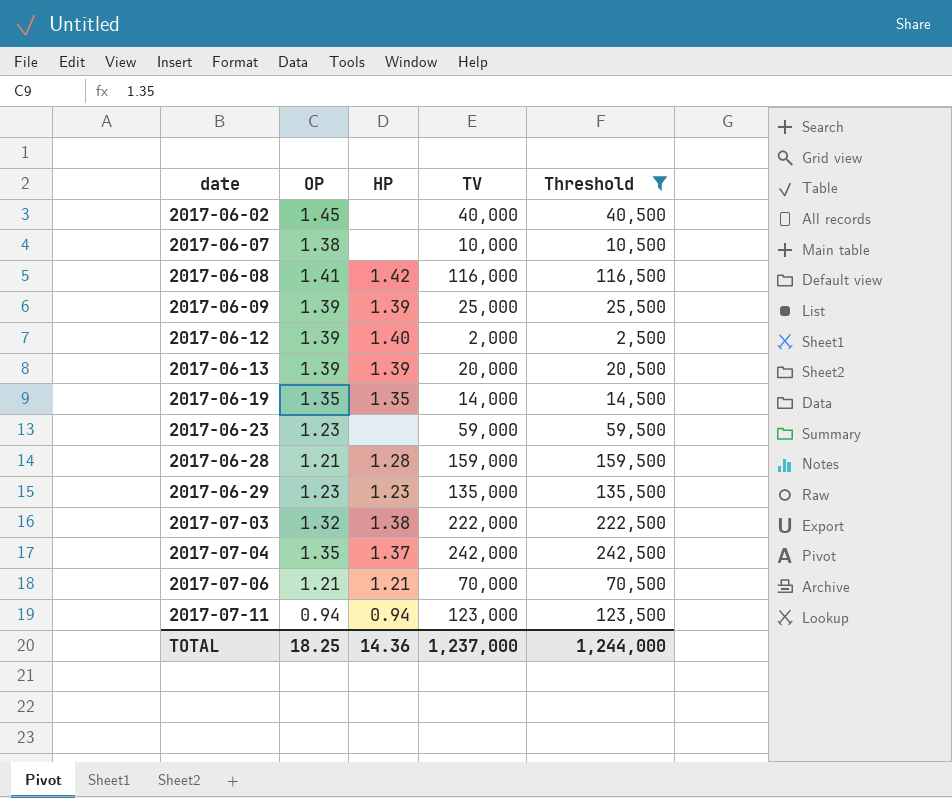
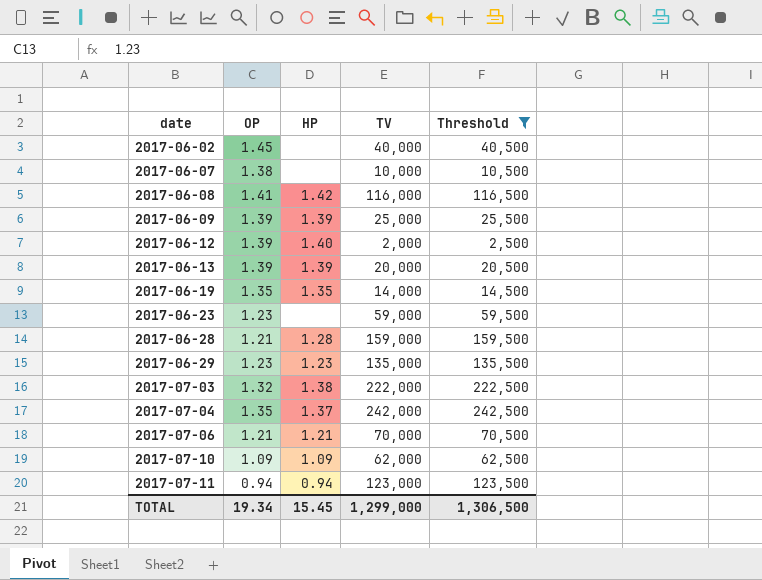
row 2017-07-10: none -> 1.09 | 1.09 | 62,000 | 62,500
TOTAL | OP: 18.25 -> 19.34
TOTAL | HP: 14.36 -> 15.45
TOTAL | TV: 1,237,000 -> 1,299,000
TOTAL | Threshold: 1,244,000 -> 1,306,500

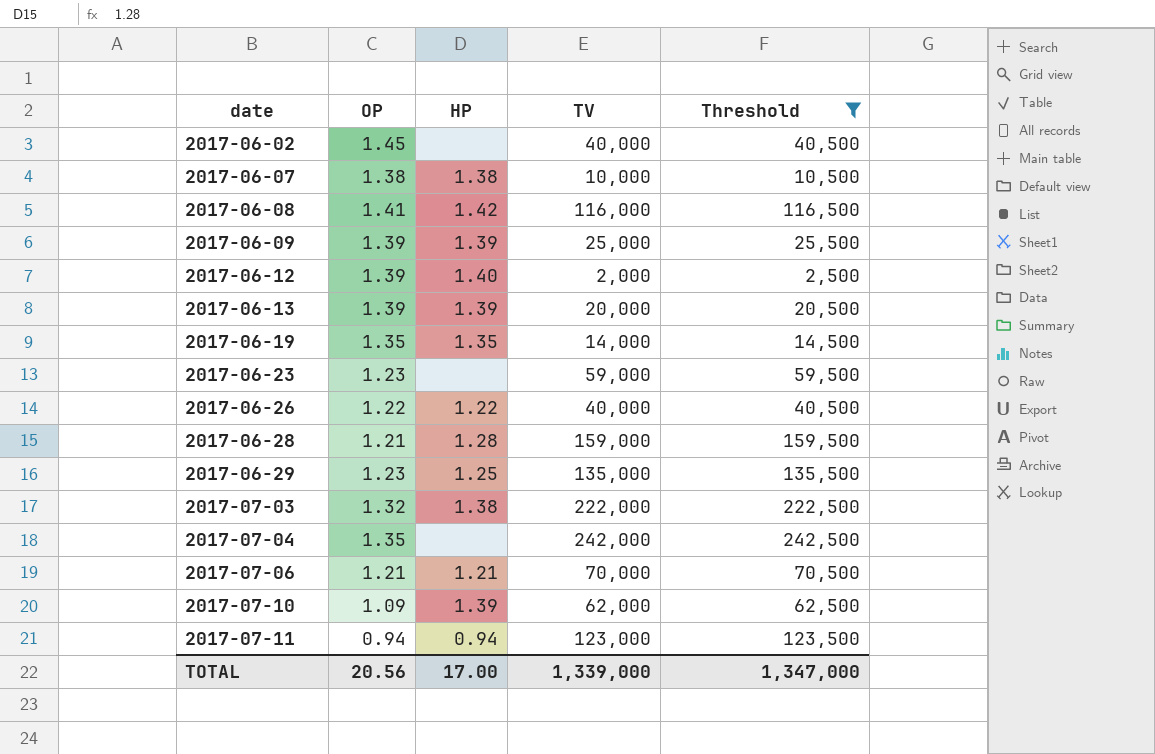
2017-06-07 | HP: none -> 1.38
row 2017-06-26: none -> 1.22 | 1.22 | 40,000 | 40,500
2017-06-29 | HP: 1.23 -> 1.25
2017-07-04 | HP: 1.37 -> none
2017-07-10 | HP: 1.09 -> 1.39
TOTAL | OP: 19.34 -> 20.56
TOTAL | HP: 15.45 -> 17.00
TOTAL | TV: 1,299,000 -> 1,339,000
TOTAL | Threshold: 1,306,500 -> 1,347,000

